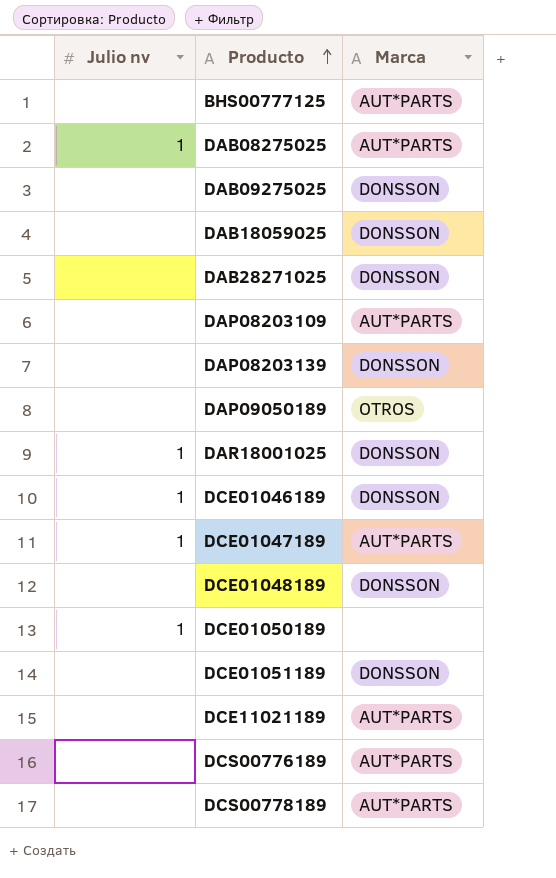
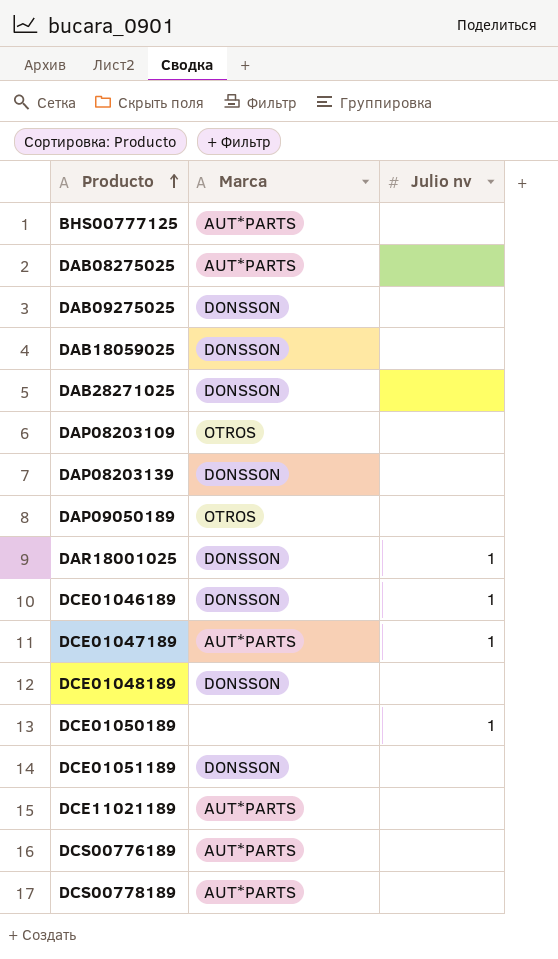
column Julio nv | position: 1 -> 3
DAB08275025 | Julio nv: 1 -> none
DAP08203109 | Marca: AUT*PARTS -> OTROS

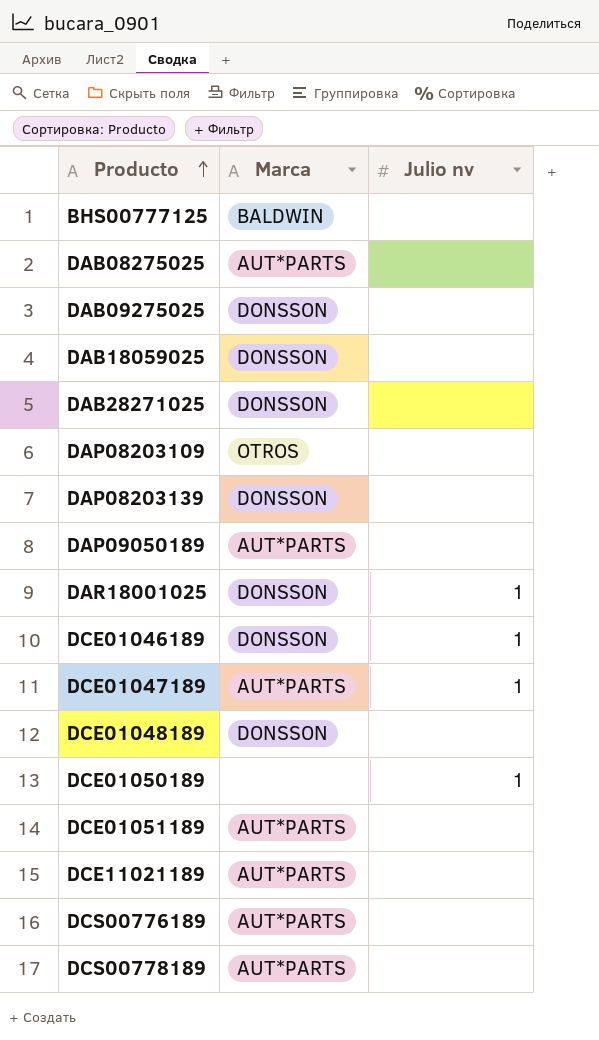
BHS00777125 | Marca: AUT*PARTS -> BALDWIN
DAP09050189 | Marca: OTROS -> AUT*PARTS
DCE01051189 | Marca: DONSSON -> AUT*PARTS

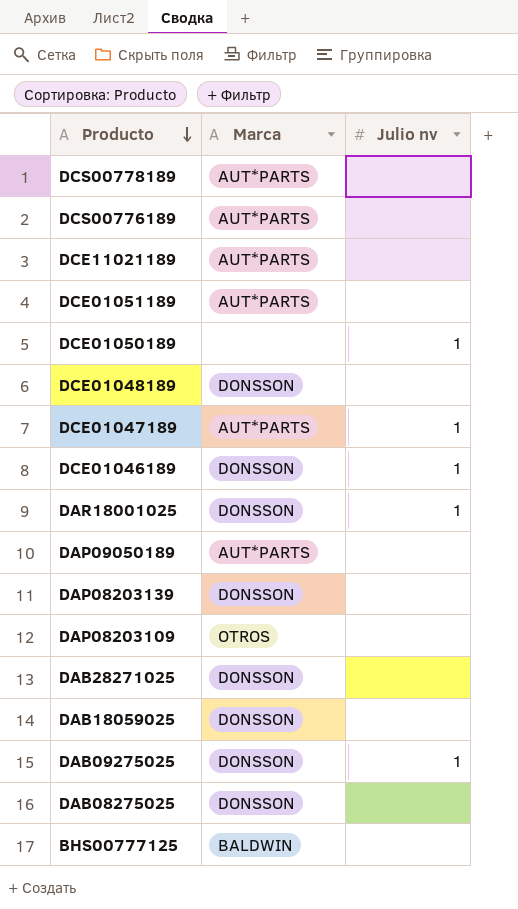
row order: Producto ascending -> Producto descending
DAB09275025 | Julio nv: none -> 1
DAB08275025 | Marca: AUT*PARTS -> DONSSON

